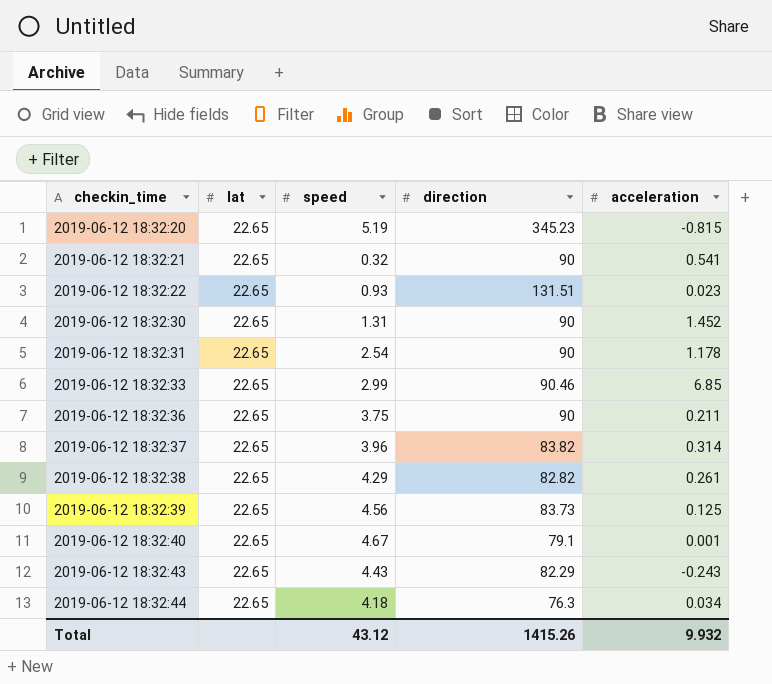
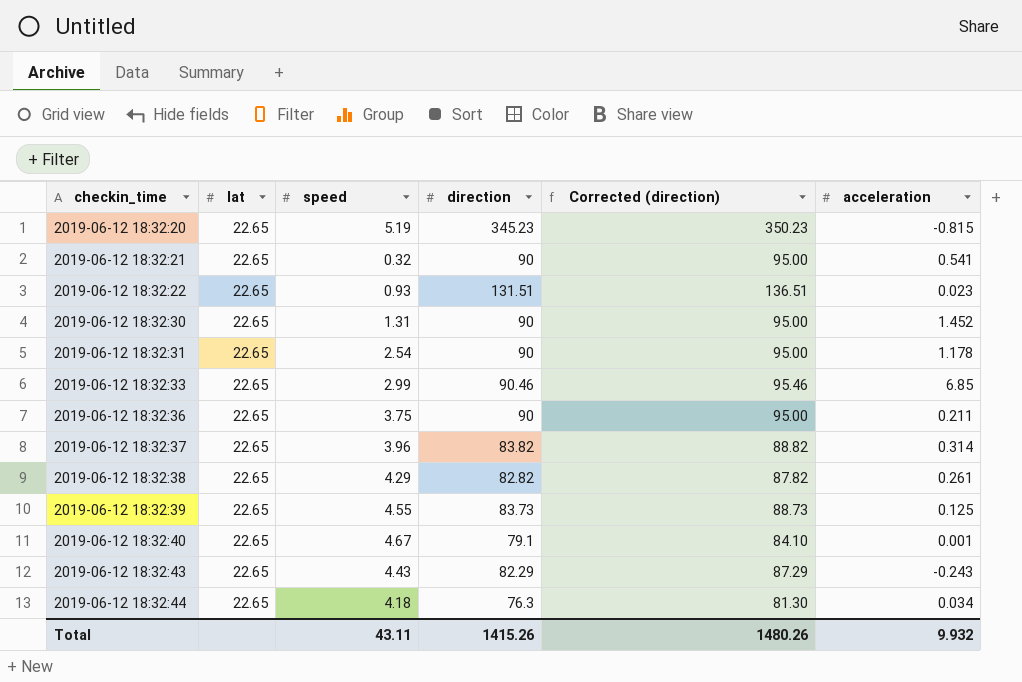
column Corrected (direction) | formula: none -> [direction] + 5
2019-06-12 18:32:39 | speed: 4.56 -> 4.55
Total | speed: 43.12 -> 43.11

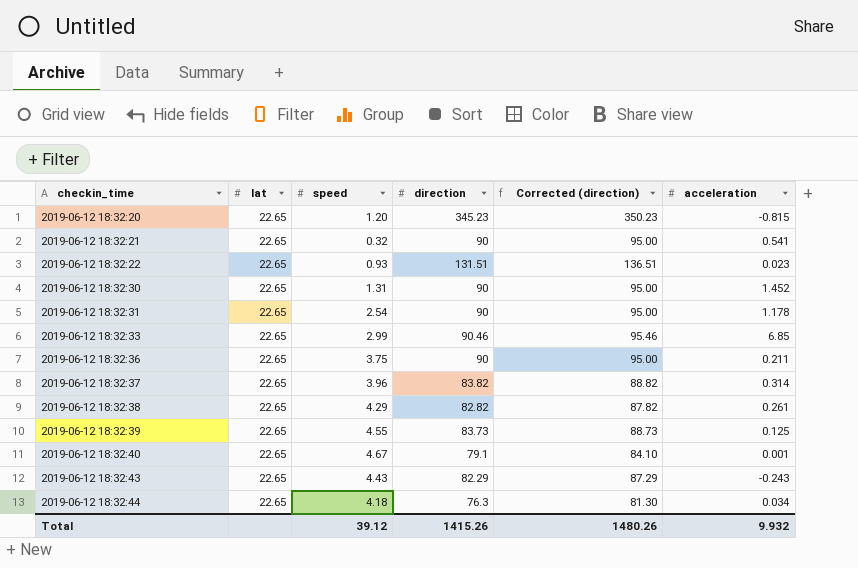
2019-06-12 18:32:20 | speed: 5.19 -> 1.20
Total | speed: 43.11 -> 39.12

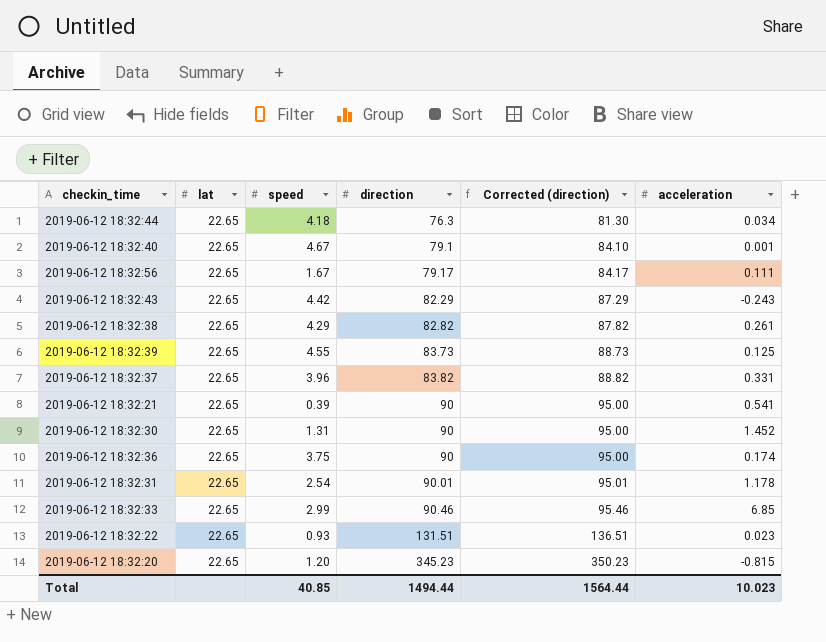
row order: checkin_time ascending -> direction ascending
row 2019-06-12 18:32:56: none -> 22.65 | 1.67 | 79.17 | 84.17 | 0.111
2019-06-12 18:32:43 | speed: 4.43 -> 4.42
2019-06-12 18:32:37 | acceleration: 0.314 -> 0.331
2019-06-12 18:32:21 | speed: 0.32 -> 0.39
2019-06-12 18:32:36 | acceleration: 0.211 -> 0.174
2019-06-12 18:32:31 | direction: 90 -> 90.01
2019-06-12 18:32:31 | Corrected (direction): 95.00 -> 95.01
Total | speed: 39.12 -> 40.85
Total | direction: 1415.26 -> 1494.44
Total | Corrected (direction): 1480.26 -> 1564.44
Total | acceleration: 9.932 -> 10.023

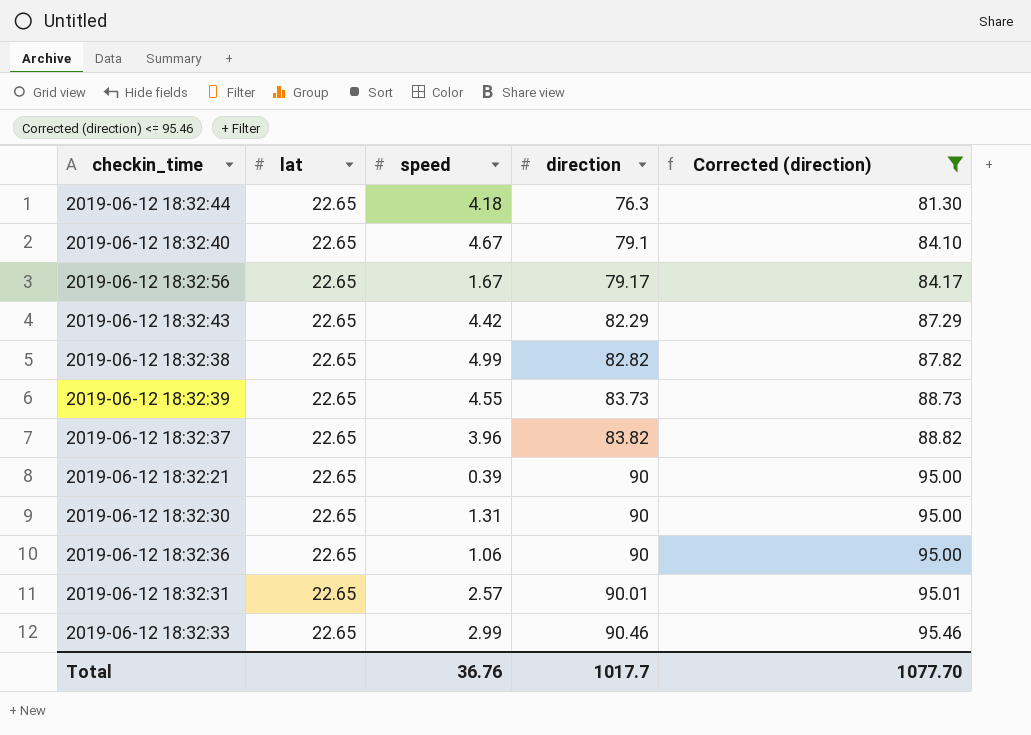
filter: none -> Corrected (direction) <= 95.46
column acceleration | position: 6 -> none
2019-06-12 18:32:38 | speed: 4.29 -> 4.99
2019-06-12 18:32:36 | speed: 3.75 -> 1.06
2019-06-12 18:32:31 | speed: 2.54 -> 2.57
Total | speed: 40.85 -> 36.76
Total | direction: 1494.44 -> 1017.7
Total | Corrected (direction): 1564.44 -> 1077.70

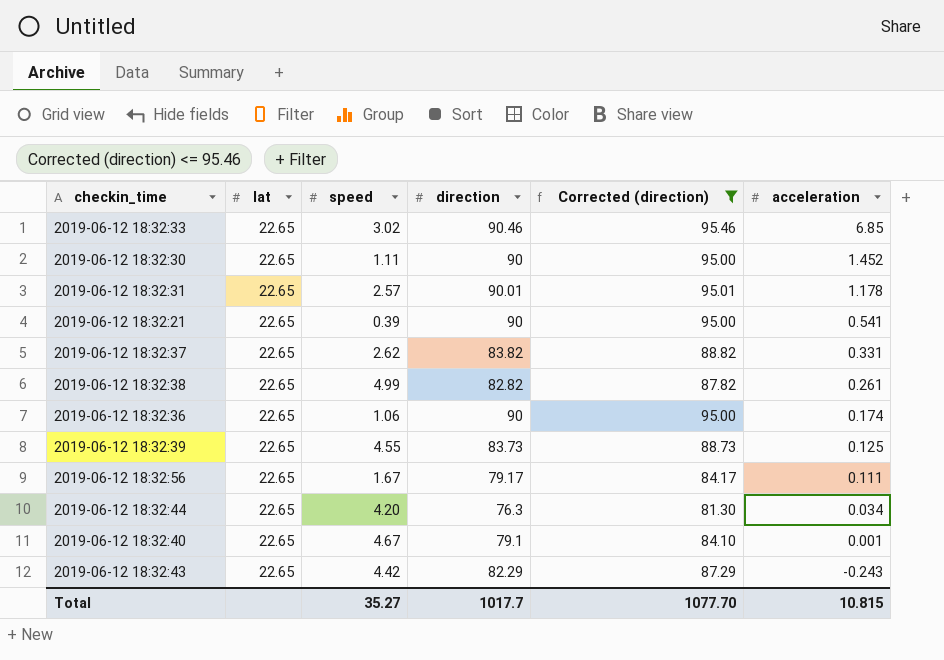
row order: direction ascending -> acceleration descending
column acceleration | position: none -> 6
2019-06-12 18:32:33 | speed: 2.99 -> 3.02
2019-06-12 18:32:30 | speed: 1.31 -> 1.11
2019-06-12 18:32:37 | speed: 3.96 -> 2.62
2019-06-12 18:32:44 | speed: 4.18 -> 4.20
Total | speed: 36.76 -> 35.27

